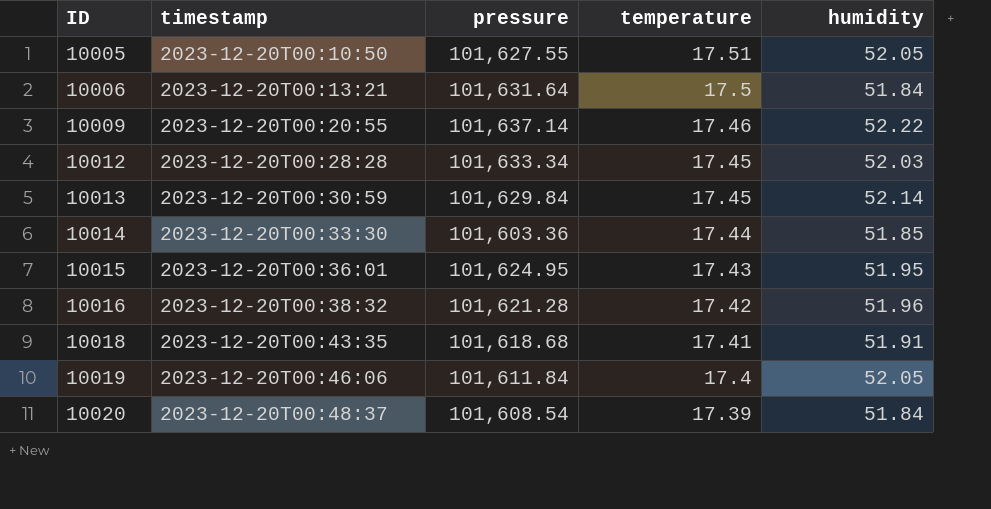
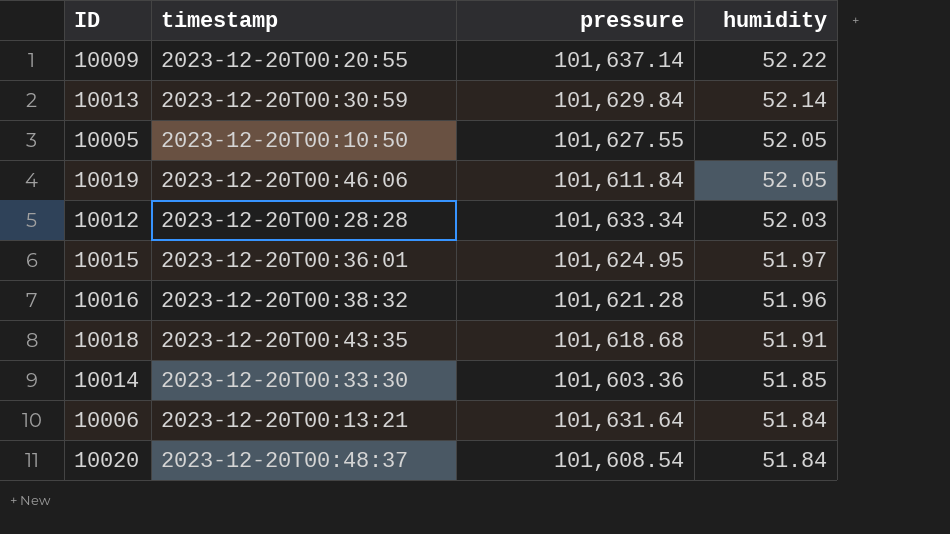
row order: ID ascending -> humidity descending
column temperature | position: 4 -> none
10015 | humidity: 51.95 -> 51.97

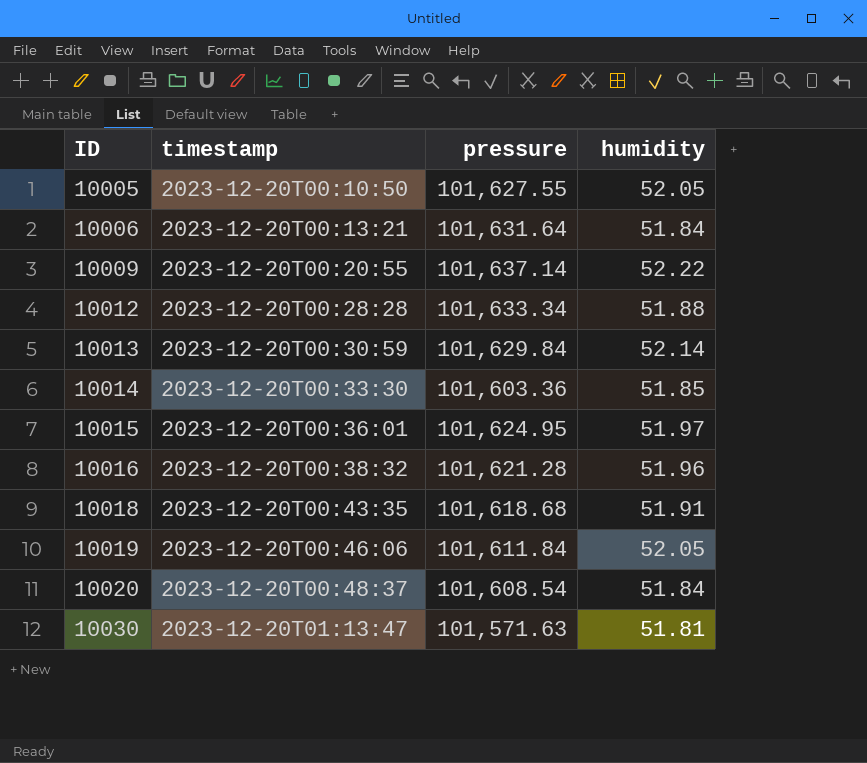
row order: humidity descending -> ID ascending
10012 | humidity: 52.03 -> 51.88
row 10030: none -> 2023-12-20T01:13:47 | 101,571.63 | 51.81

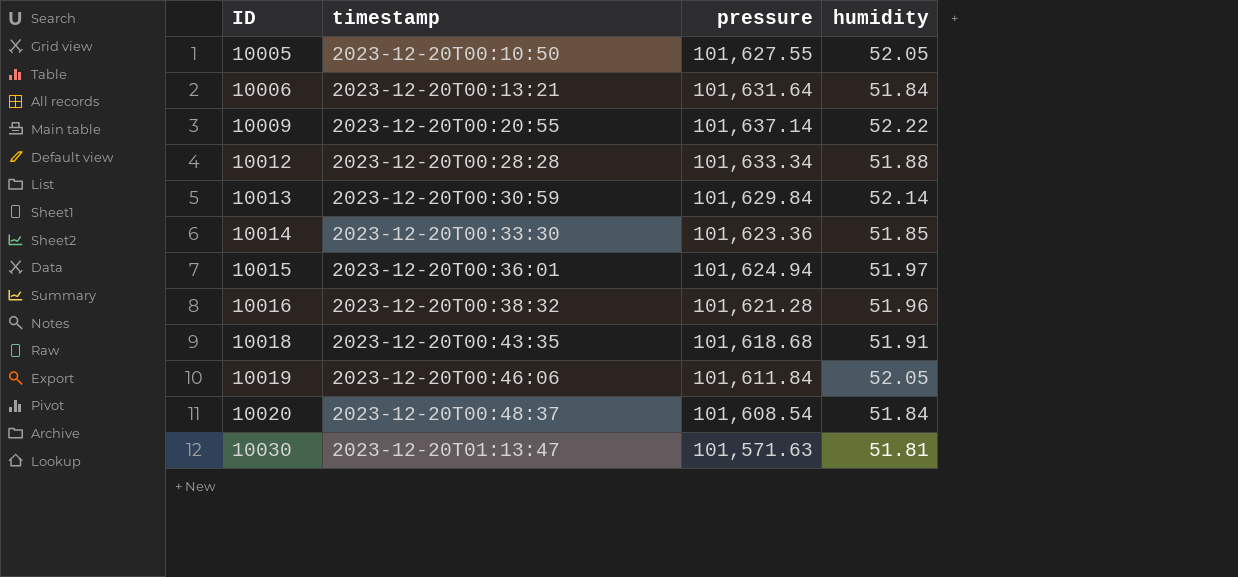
10014 | pressure: 101,603.36 -> 101,623.36
10015 | pressure: 101,624.95 -> 101,624.94

